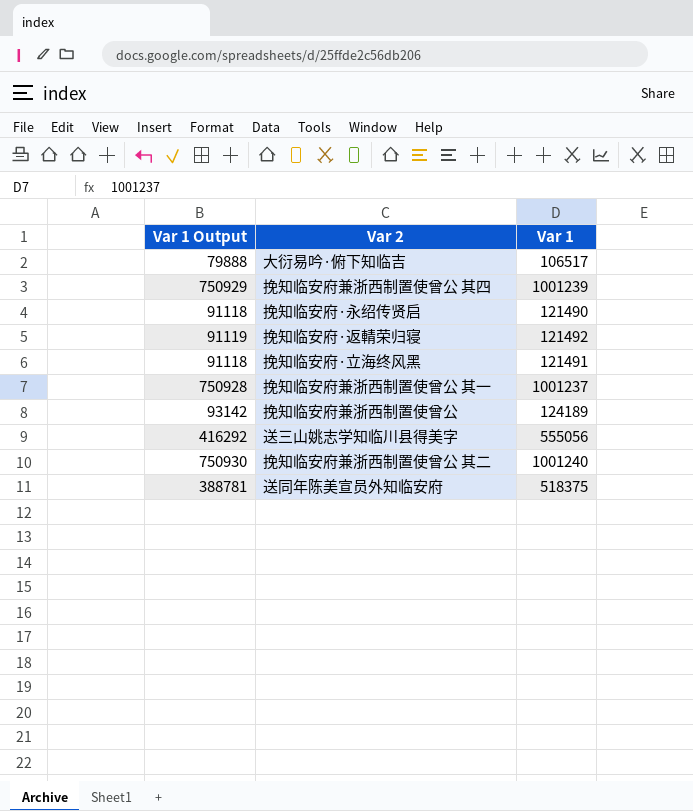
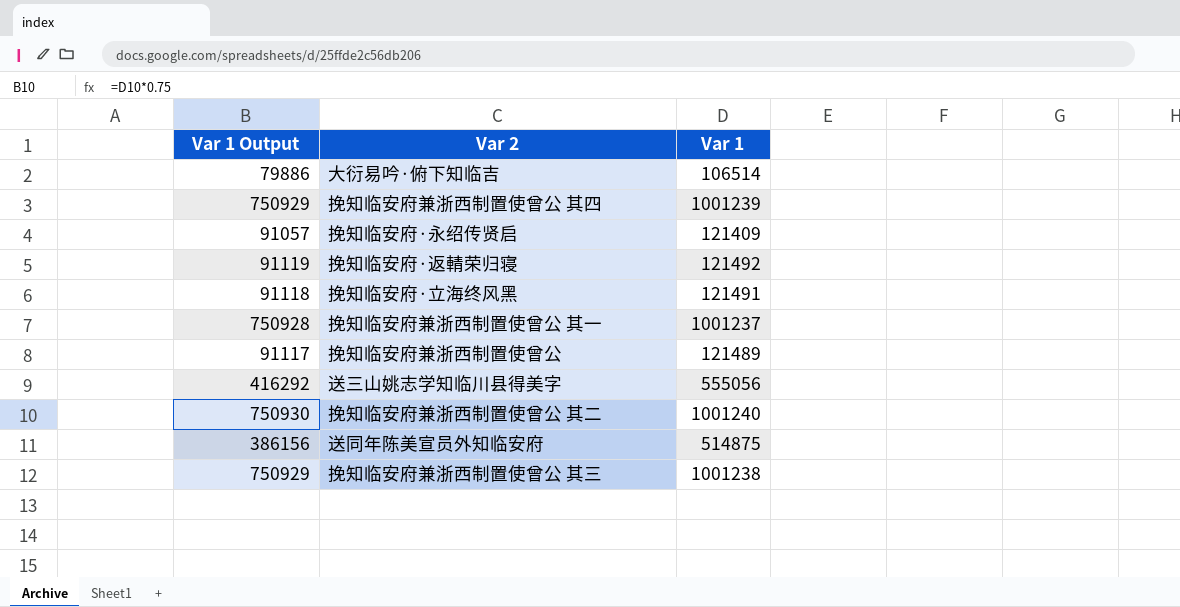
大衍易吟·俯下知临吉 | Var 1 Output: 79888 -> 79886
大衍易吟·俯下知临吉 | Var 1: 106517 -> 106514
挽知临安府·永绍传贤启 | Var 1 Output: 91118 -> 91057
挽知临安府·永绍传贤启 | Var 1: 121490 -> 121409
挽知临安府兼浙西制置使曾公 | Var 1 Output: 93142 -> 91117
挽知临安府兼浙西制置使曾公 | Var 1: 124189 -> 121489
送同年陈美宣员外知临安府 | Var 1 Output: 388781 -> 386156
送同年陈美宣员外知临安府 | Var 1: 518375 -> 514875
row 挽知临安府兼浙西制置使曾公 其三: none -> 750929 | 1001238

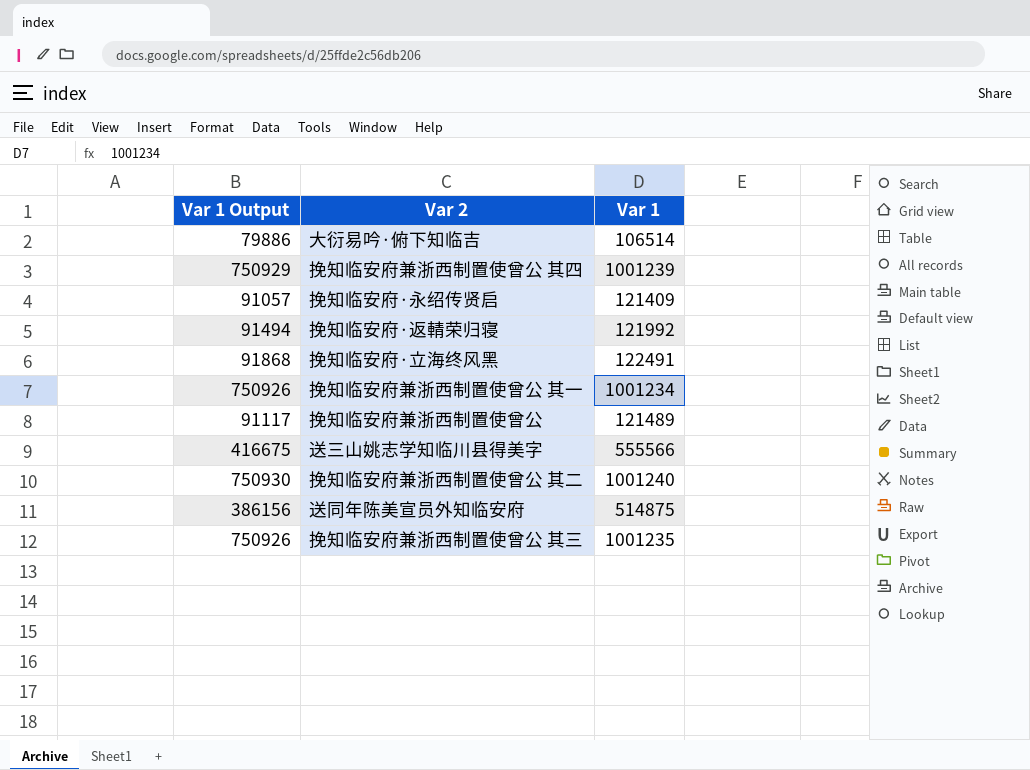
挽知临安府·返輤荣归寝 | Var 1 Output: 91119 -> 91494
挽知临安府·返輤荣归寝 | Var 1: 121492 -> 121992
挽知临安府·立海终风黑 | Var 1 Output: 91118 -> 91868
挽知临安府·立海终风黑 | Var 1: 121491 -> 122491
挽知临安府兼浙西制置使曾公 其一 | Var 1 Output: 750928 -> 750926
挽知临安府兼浙西制置使曾公 其一 | Var 1: 1001237 -> 1001234
送三山姚志学知临川县得美字 | Var 1 Output: 416292 -> 416675
送三山姚志学知临川县得美字 | Var 1: 555056 -> 555566
挽知临安府兼浙西制置使曾公 其三 | Var 1 Output: 750929 -> 750926
挽知临安府兼浙西制置使曾公 其三 | Var 1: 1001238 -> 1001235

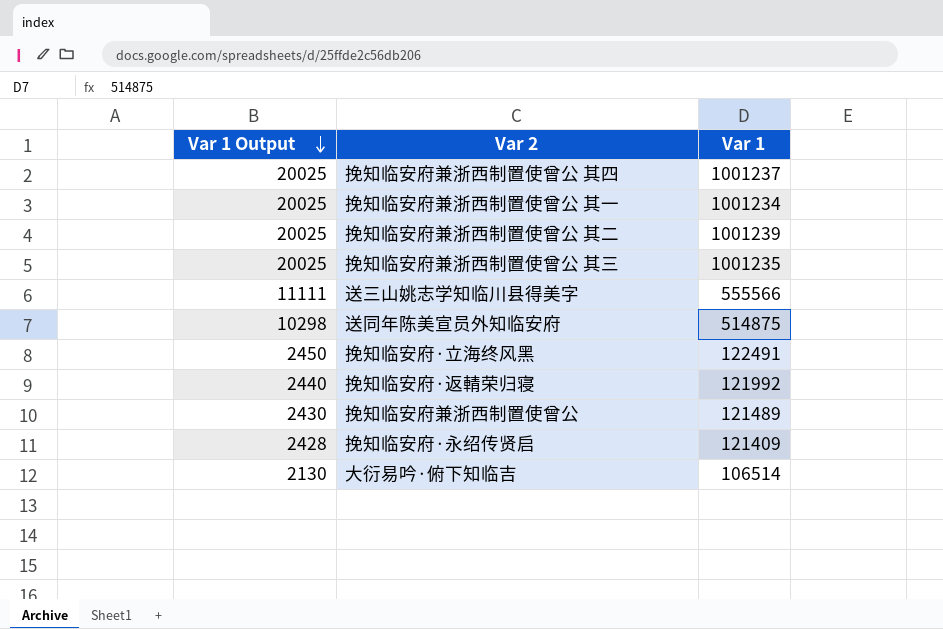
row order: none -> Var 1 Output descending
column Var 1 Output | formula: [Var 1] * 0.75 -> [Var 1] * 0.02
挽知临安府兼浙西制置使曾公 其四 | Var 1: 1001239 -> 1001237
挽知临安府兼浙西制置使曾公 其二 | Var 1: 1001240 -> 1001239

